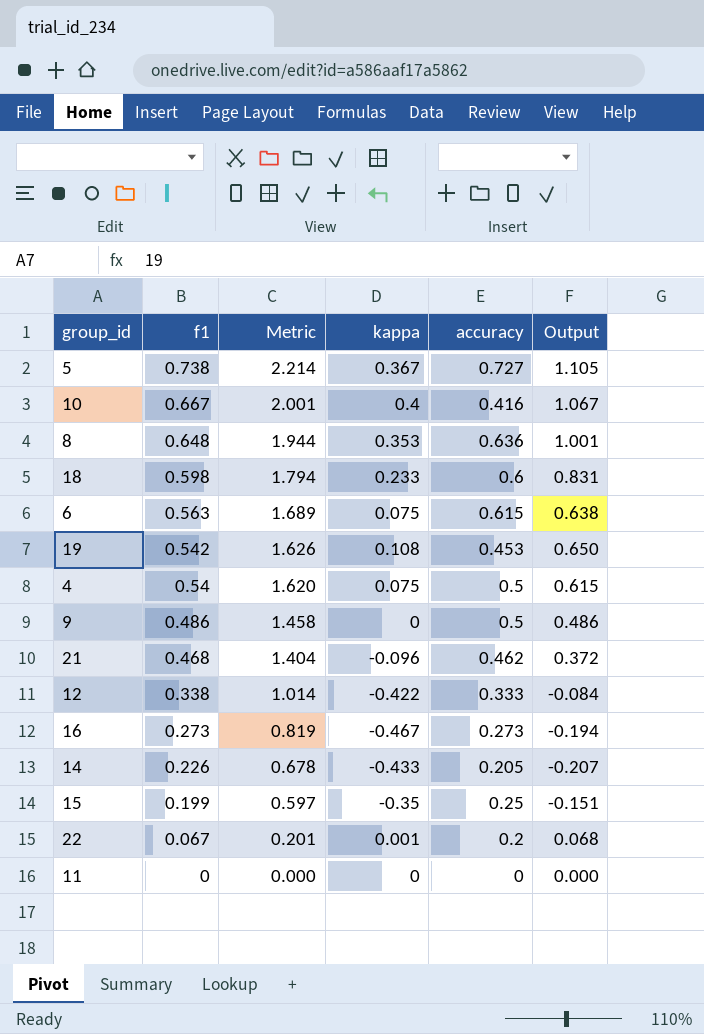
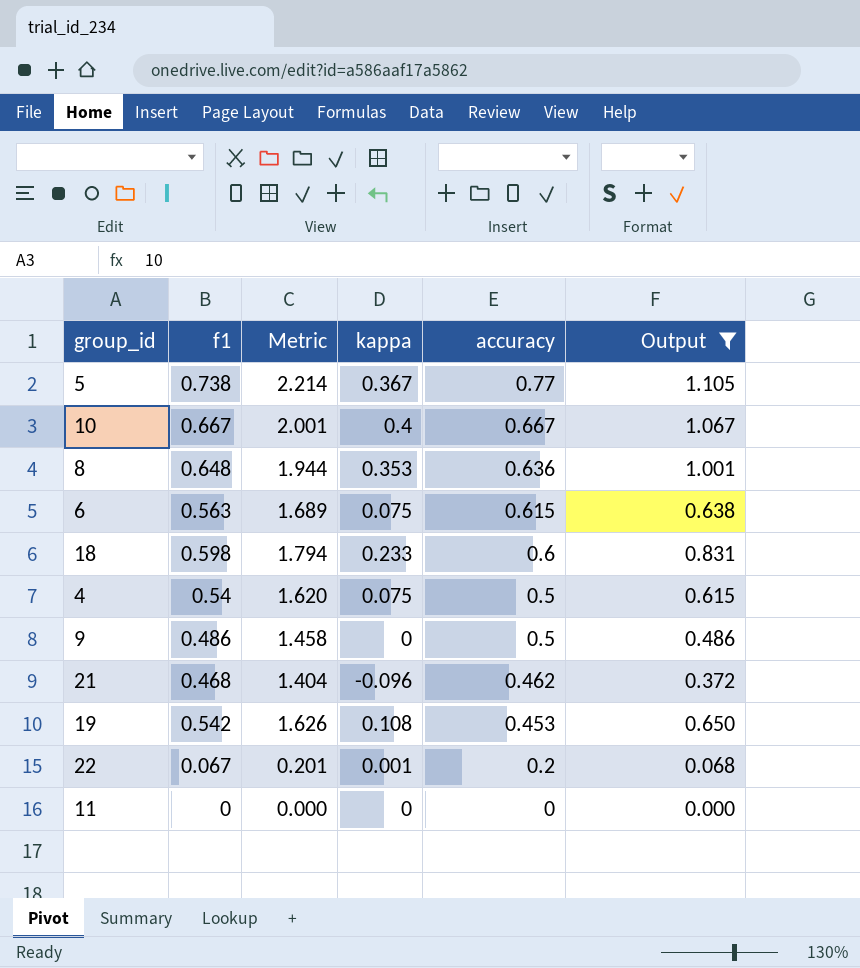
filter: none -> Output >= 0.000
row order: f1 descending -> accuracy descending
5 | accuracy: 0.727 -> 0.77
10 | accuracy: 0.416 -> 0.667

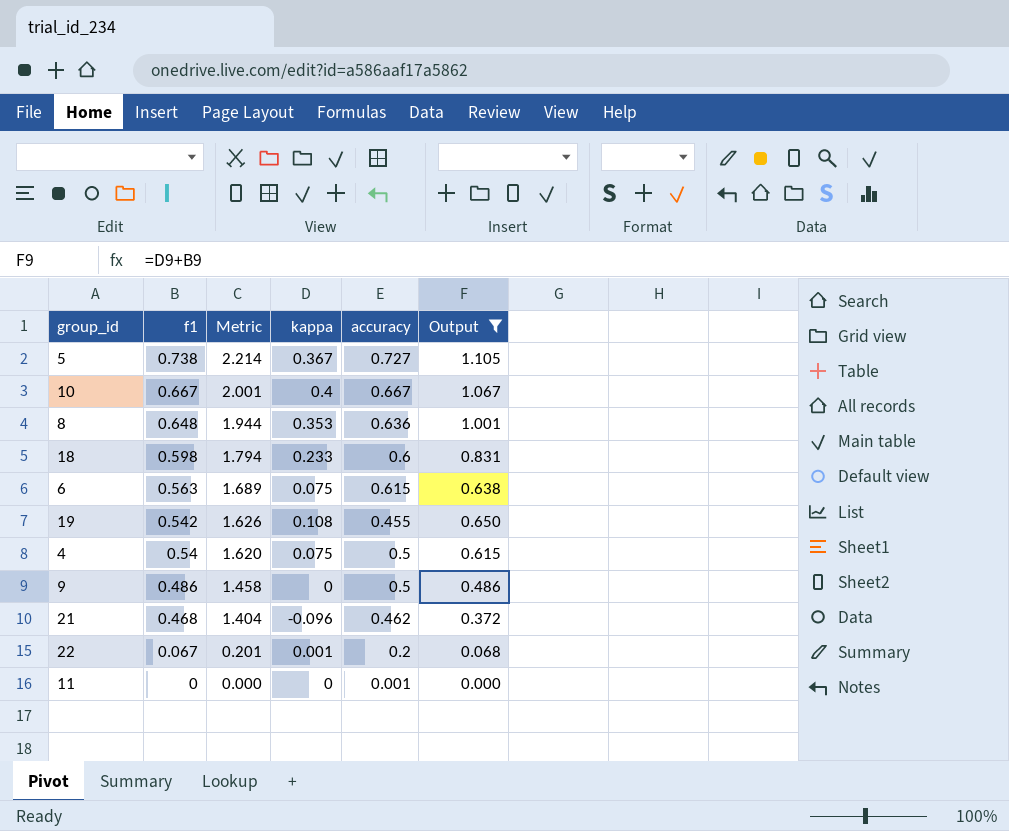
row order: accuracy descending -> f1 descending
5 | accuracy: 0.77 -> 0.727
19 | accuracy: 0.453 -> 0.455
11 | accuracy: 0 -> 0.001

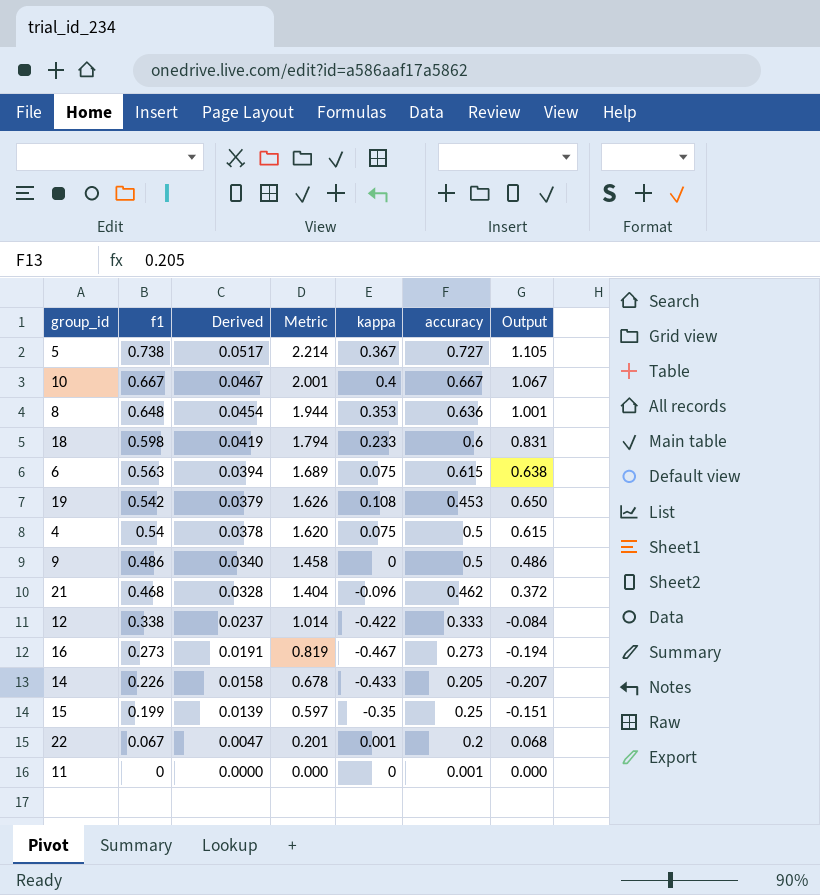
filter: Output >= 0.000 -> none
column Derived | formula: none -> [f1] * 0.07
19 | accuracy: 0.455 -> 0.453

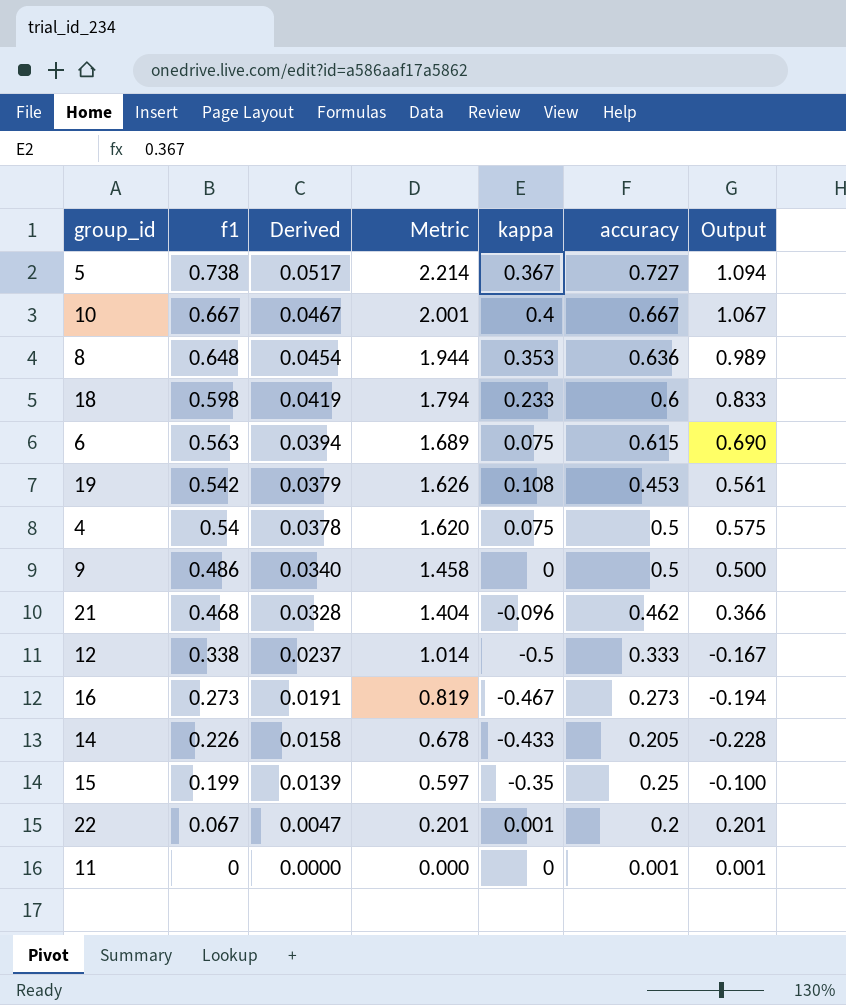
column Output | formula: [f1] + [kappa] -> [kappa] + [accuracy]
12 | kappa: -0.422 -> -0.5

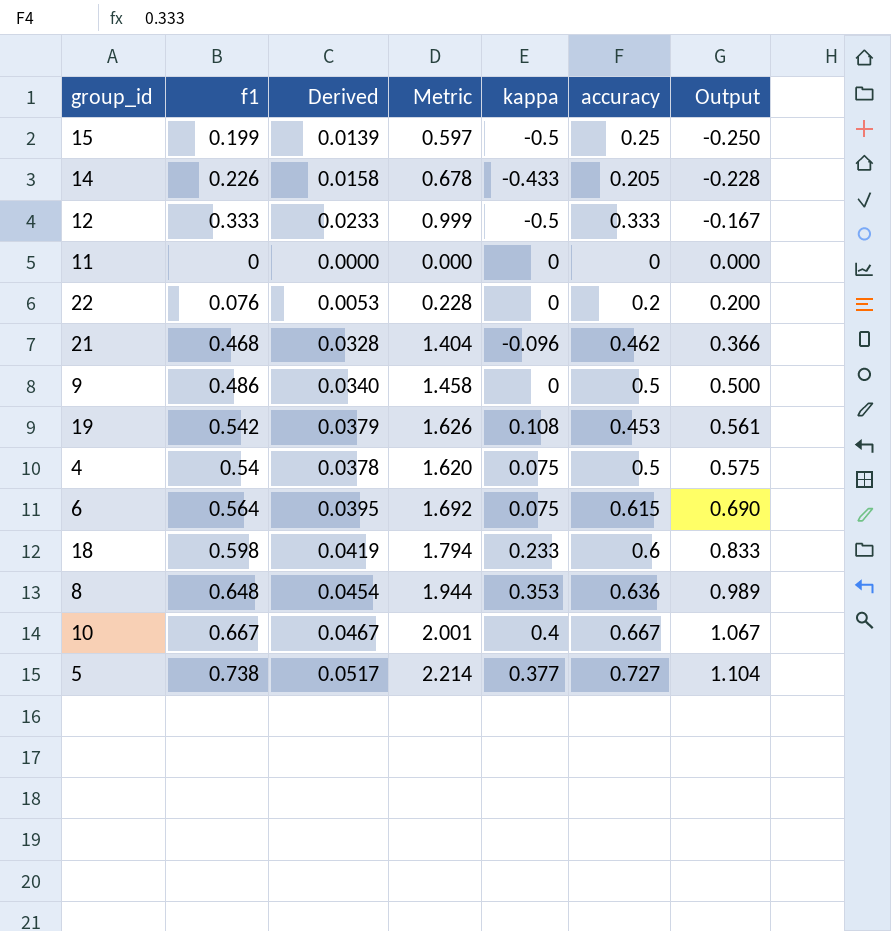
row order: f1 descending -> Output ascending
row 16: 0.273 | 0.0191 | 0.819 | -0.467 | 0.273 | -0.194 -> none
15 | kappa: -0.35 -> -0.5
15 | Output: -0.100 -> -0.250
12 | f1: 0.338 -> 0.333
12 | Derived: 0.0237 -> 0.0233
12 | Metric: 1.014 -> 0.999
11 | accuracy: 0.001 -> 0
11 | Output: 0.001 -> 0.000
22 | f1: 0.067 -> 0.076
22 | Derived: 0.0047 -> 0.0053
22 | Metric: 0.201 -> 0.228
22 | kappa: 0.001 -> 0
22 | Output: 0.201 -> 0.200
6 | f1: 0.563 -> 0.564
6 | Derived: 0.0394 -> 0.0395
6 | Metric: 1.689 -> 1.692
5 | kappa: 0.367 -> 0.377
5 | Output: 1.094 -> 1.104

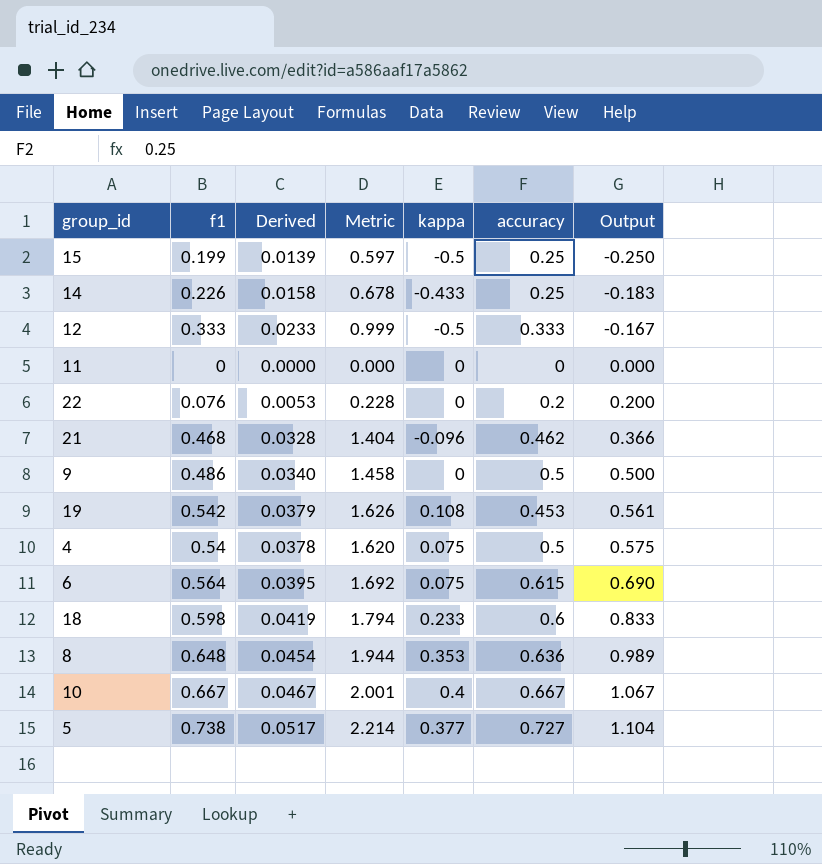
14 | accuracy: 0.205 -> 0.25
14 | Output: -0.228 -> -0.183

